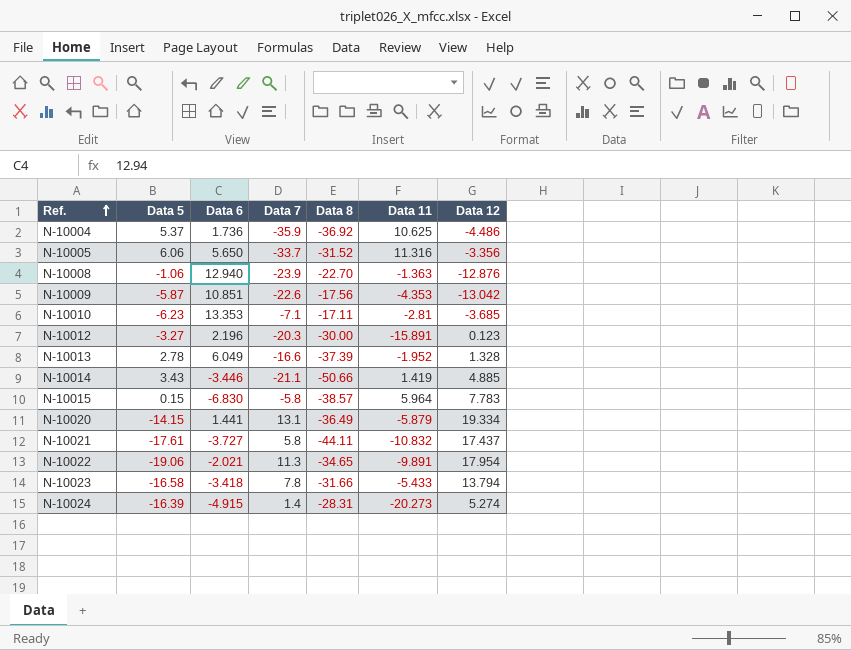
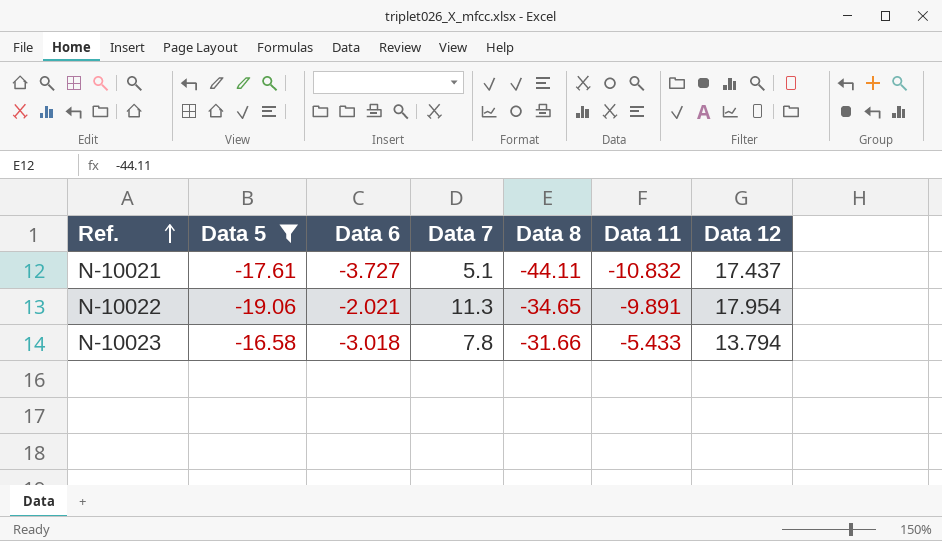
filter: none -> Data 5 <= -16.58
N-10021 | Data 7: 5.8 -> 5.1
N-10023 | Data 6: -3.418 -> -3.018

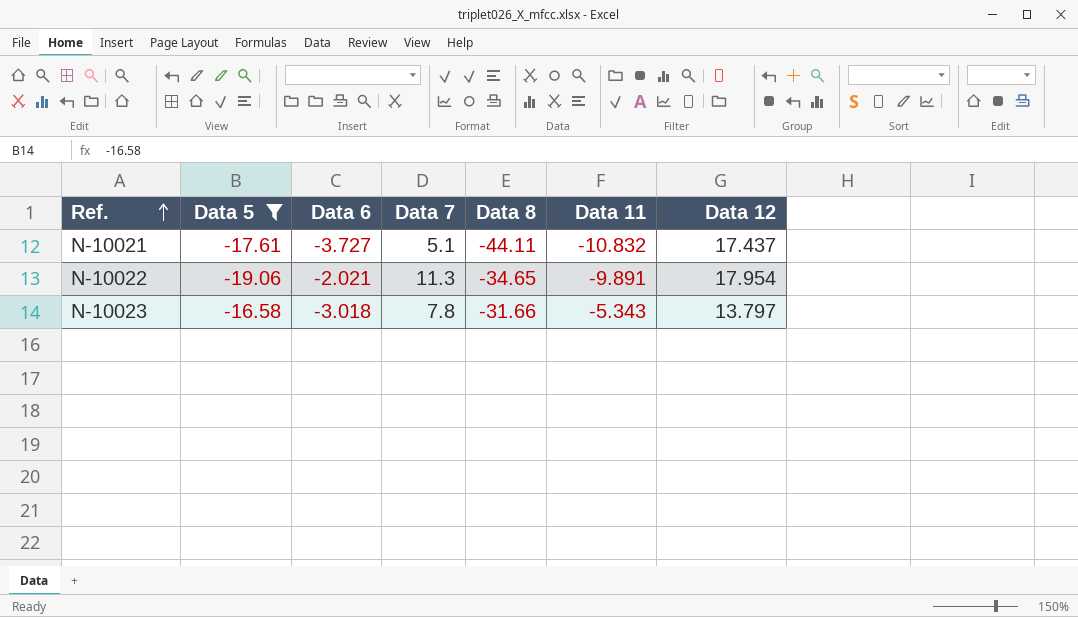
N-10023 | Data 11: -5.433 -> -5.343
N-10023 | Data 12: 13.794 -> 13.797

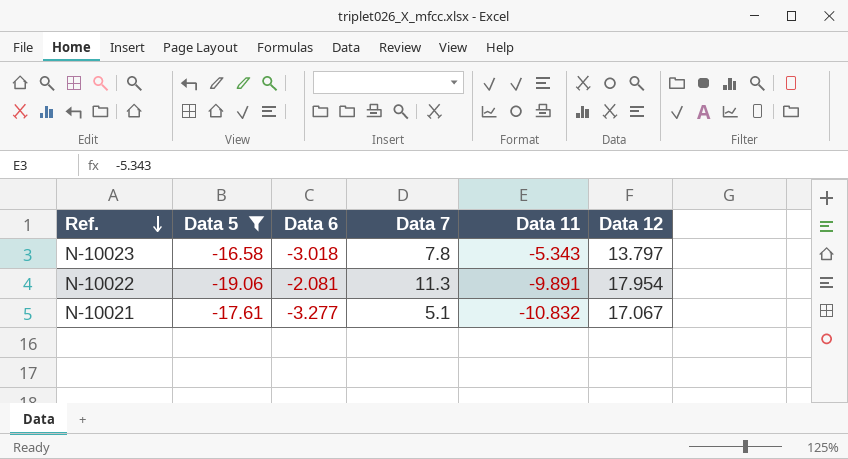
row order: Ref. ascending -> Ref. descending
column Data 8 | position: 5 -> none
N-10022 | Data 6: -2.021 -> -2.081
N-10021 | Data 6: -3.727 -> -3.277
N-10021 | Data 12: 17.437 -> 17.067

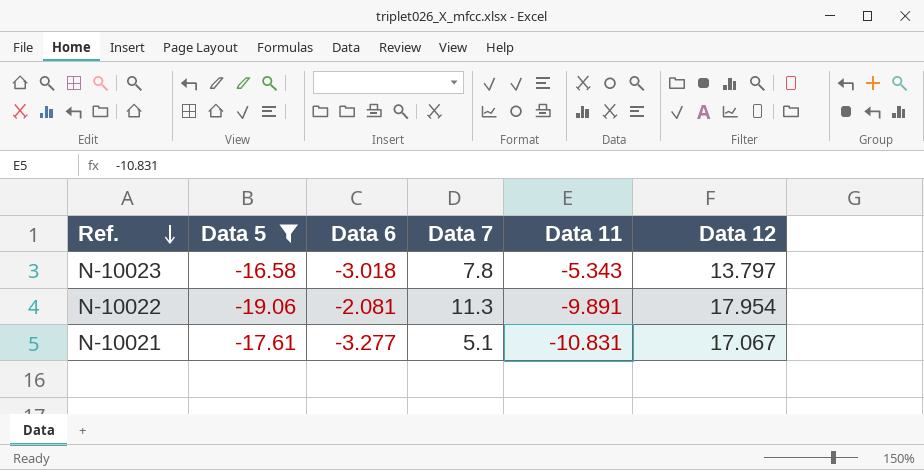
N-10021 | Data 11: -10.832 -> -10.831

